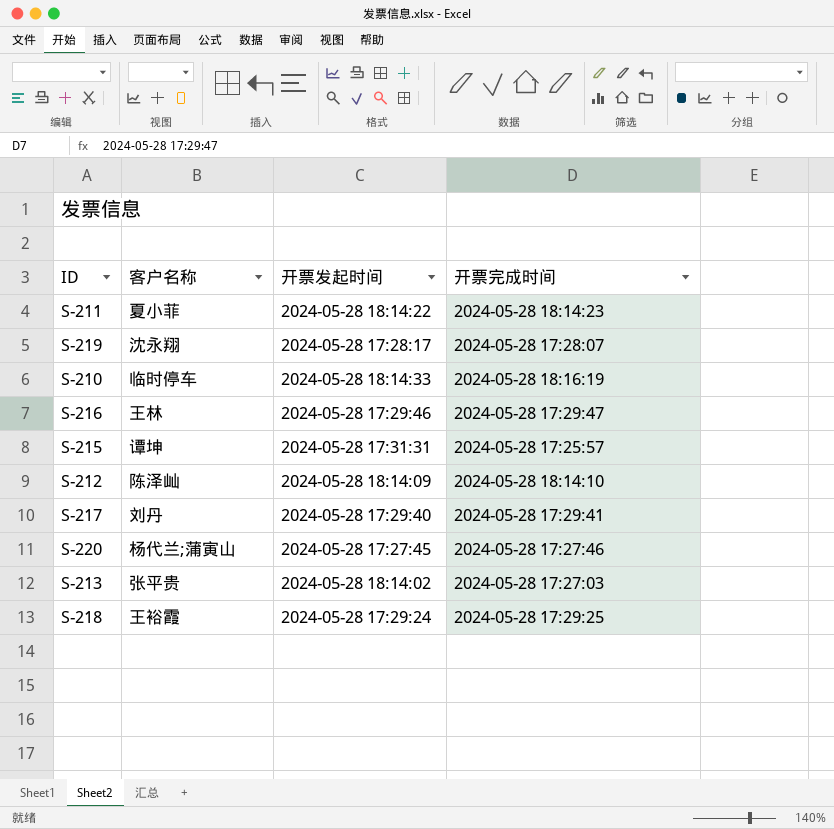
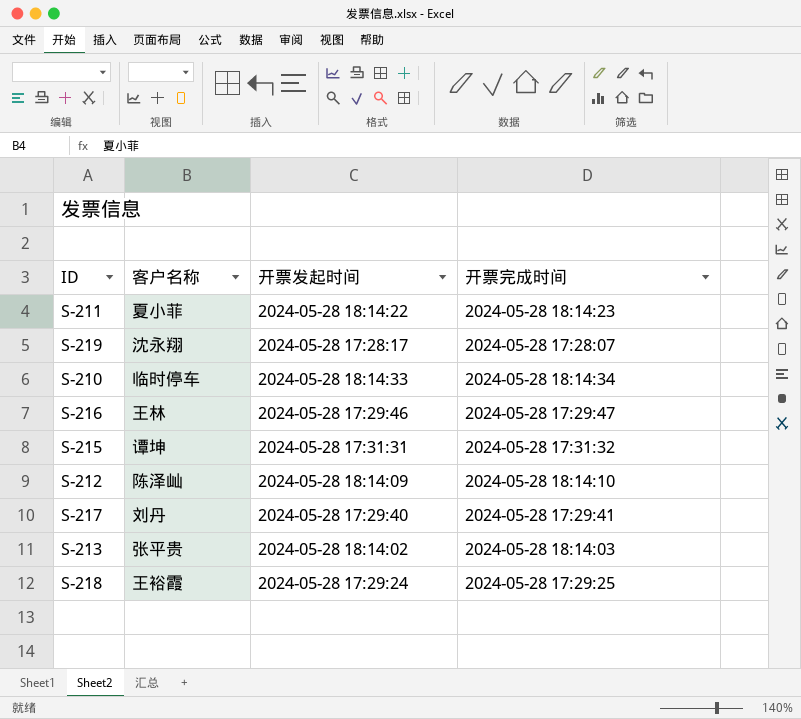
row S-220: 杨代兰;蒲寅山 | 2024-05-28 17:27:45 | 2024-05-28 17:27:46 -> none
S-210 | 开票完成时间: 2024-05-28 18:16:19 -> 2024-05-28 18:14:34
S-215 | 开票完成时间: 2024-05-28 17:25:57 -> 2024-05-28 17:31:32
S-213 | 开票完成时间: 2024-05-28 17:27:03 -> 2024-05-28 18:14:03

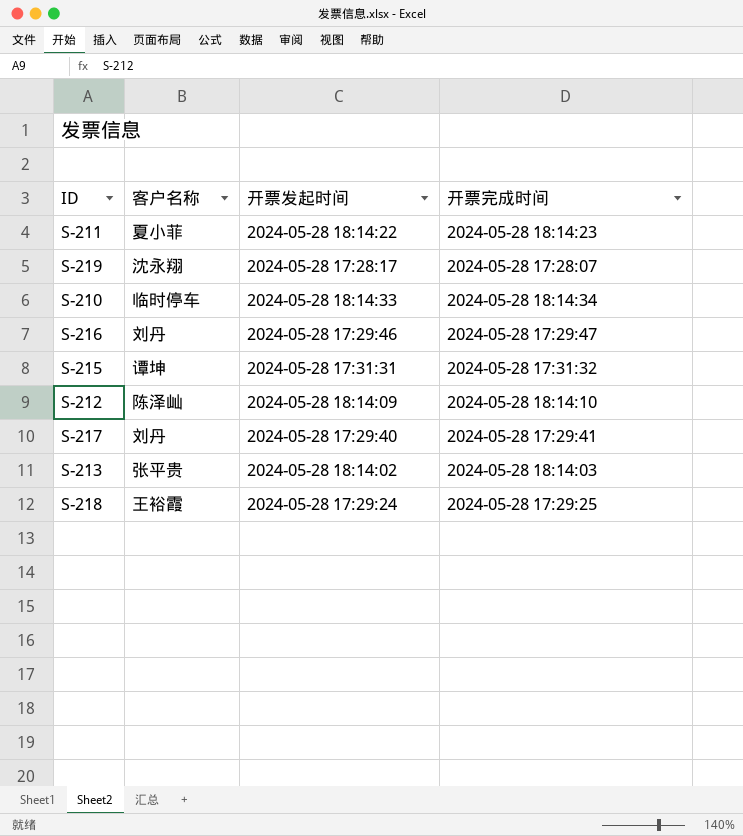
S-216 | 客户名称: 王林 -> 刘丹

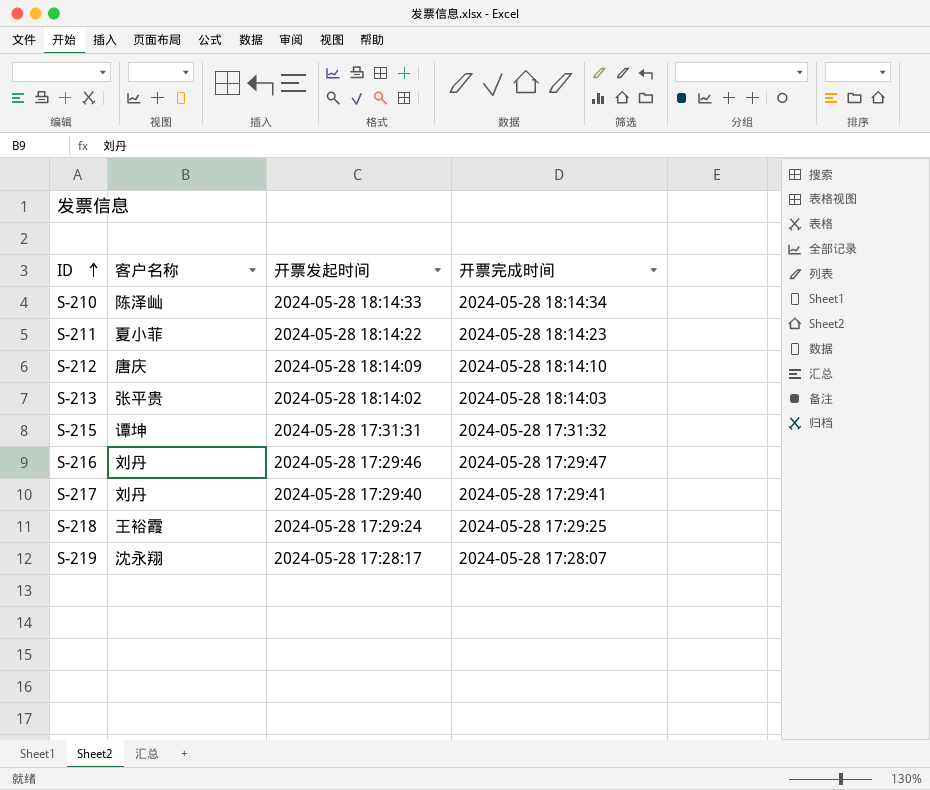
row order: none -> ID ascending
S-210 | 客户名称: 临时停车 -> 陈泽屾
S-212 | 客户名称: 陈泽屾 -> 唐庆

